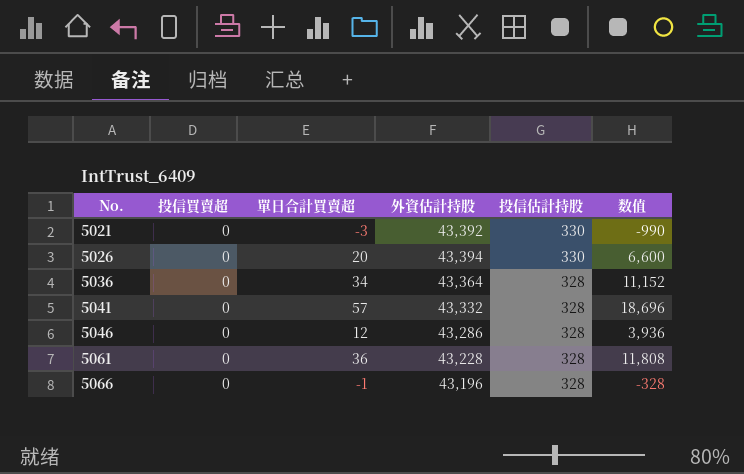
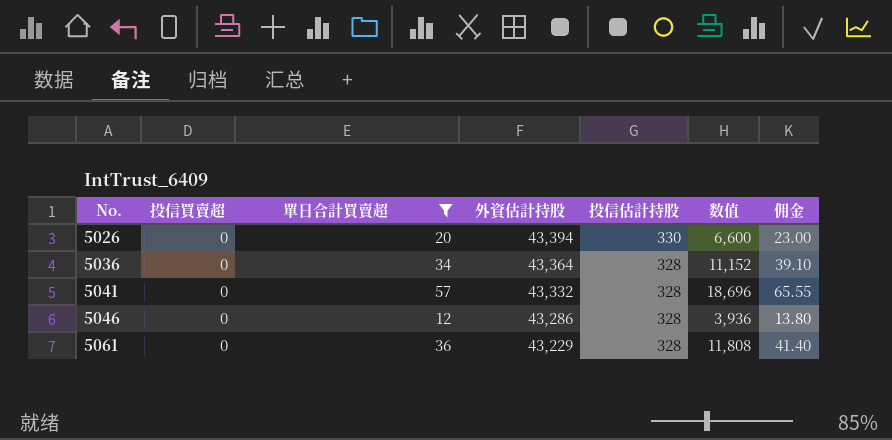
filter: none -> 單日合計買賣超 >= 12
column 佣金 | formula: none -> [單日合計買賣超] * 1.15
5061 | 外資估計持股: 43,228 -> 43,229

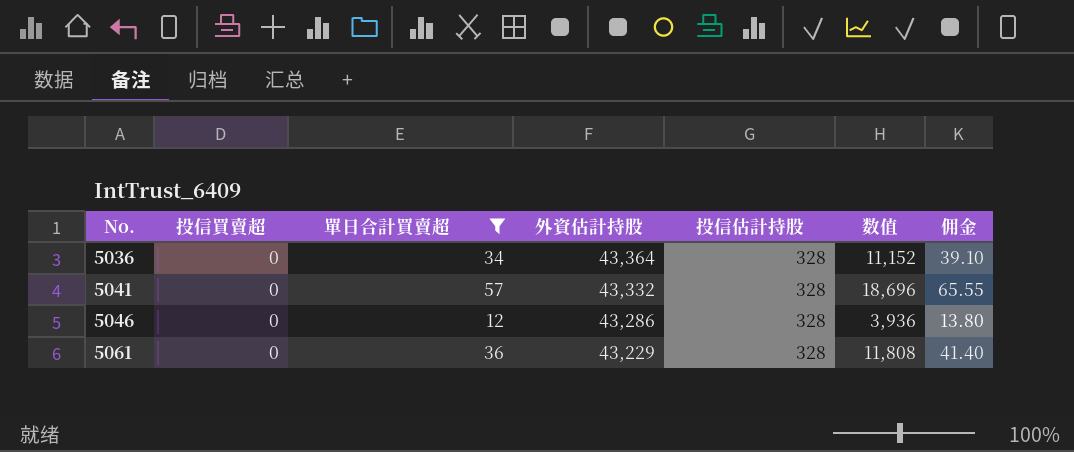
row 5026: 0 | 20 | 43,394 | 330 | 6,600 | 23.00 -> none

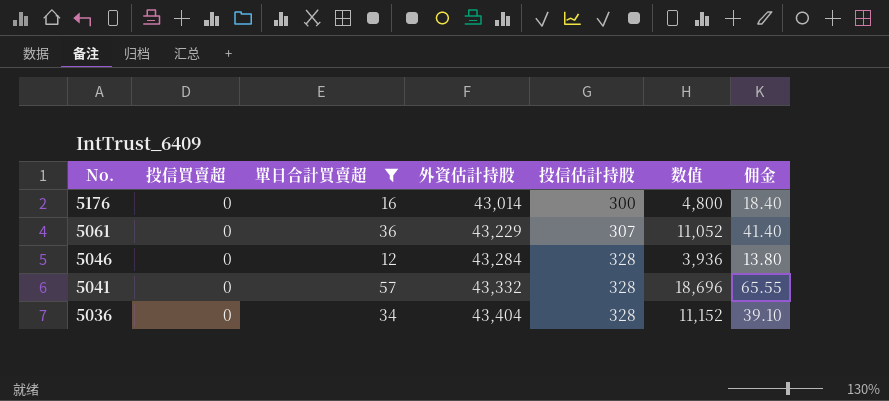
row order: No. ascending -> No. descending
row 5176: none -> 0 | 16 | 43,014 | 300 | 4,800 | 18.40
5061 | 投信估計持股: 328 -> 307
5061 | 数值: 11,808 -> 11,052
5046 | 外資估計持股: 43,286 -> 43,284
5036 | 外資估計持股: 43,364 -> 43,404

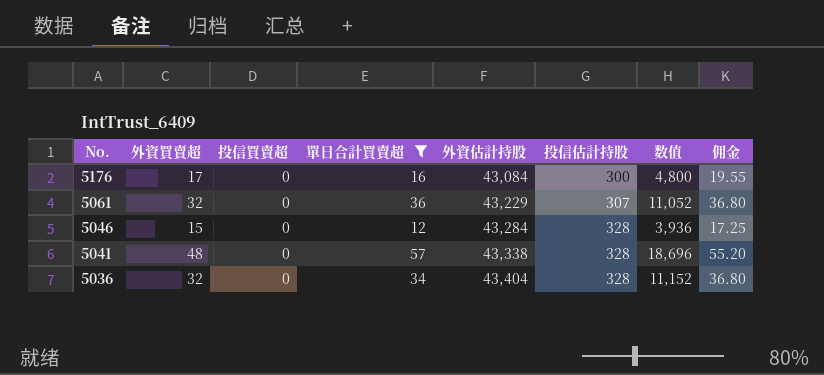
column 外資買賣超 | position: none -> 2
column 佣金 | formula: [單日合計買賣超] * 1.15 -> [外資買賣超] * 1.15
5176 | 外資估計持股: 43,014 -> 43,084
5041 | 外資估計持股: 43,332 -> 43,338

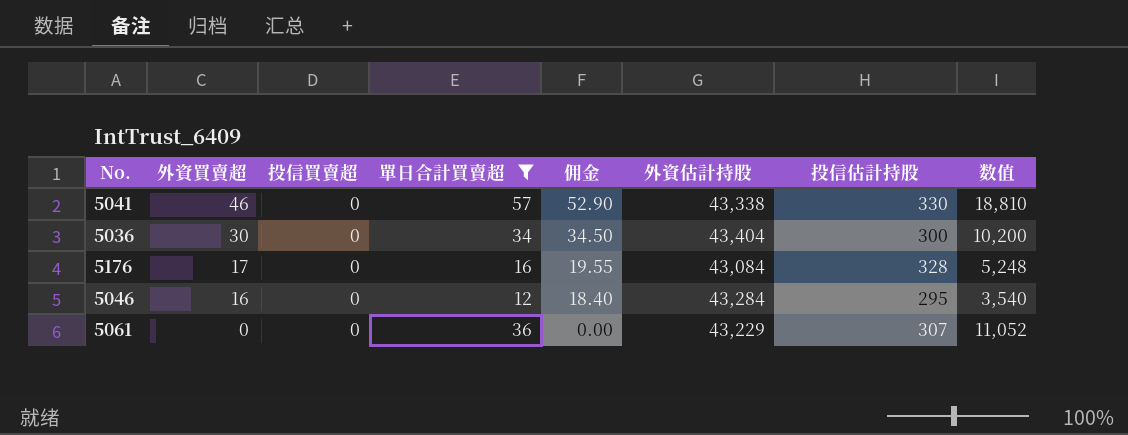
row order: No. descending -> 外資買賣超 descending
column 佣金 | position: 8 -> 5
5041 | 外資買賣超: 48 -> 46
5041 | 佣金: 55.20 -> 52.90
5041 | 投信估計持股: 328 -> 330
5041 | 数值: 18,696 -> 18,810
5036 | 外資買賣超: 32 -> 30
5036 | 佣金: 36.80 -> 34.50
5036 | 投信估計持股: 328 -> 300
5036 | 数值: 11,152 -> 10,200
5176 | 投信估計持股: 300 -> 328
5176 | 数值: 4,800 -> 5,248
5046 | 外資買賣超: 15 -> 16
5046 | 佣金: 17.25 -> 18.40
5046 | 投信估計持股: 328 -> 295
5046 | 数值: 3,936 -> 3,540
5061 | 外資買賣超: 32 -> 0
5061 | 佣金: 36.80 -> 0.00

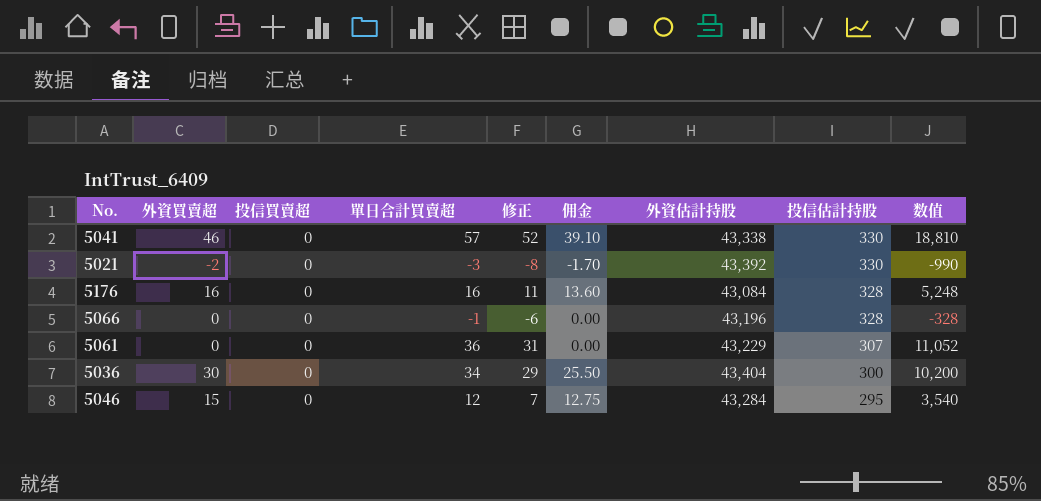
filter: 單日合計買賣超 >= 12 -> none
row order: 外資買賣超 descending -> 投信估計持股 descending
column 修正 | formula: none -> [單日合計買賣超] - 5
column 佣金 | formula: [外資買賣超] * 1.15 -> [外資買賣超] * 0.85
5176 | 外資買賣超: 17 -> 16
5046 | 外資買賣超: 16 -> 15

